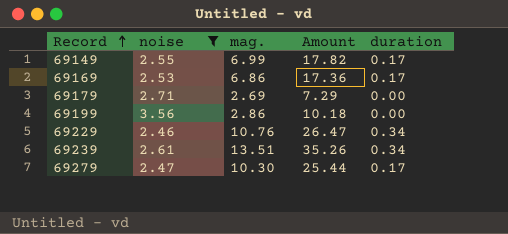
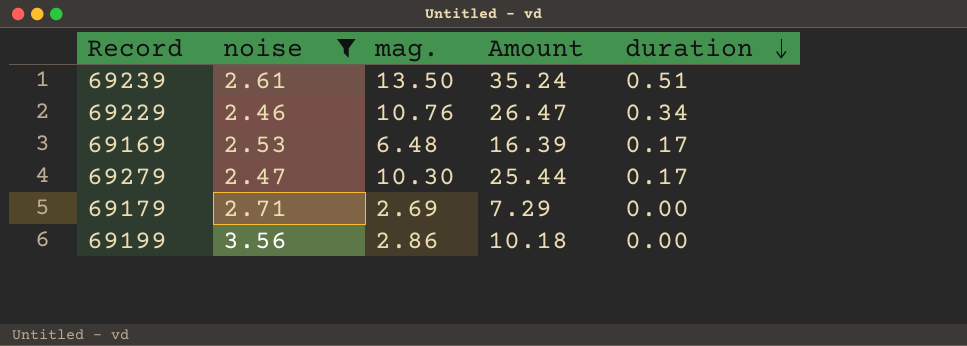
row order: Record ascending -> duration descending
row 69149: 2.55 | 6.99 | 17.82 | 0.17 -> none
69239 | mag.: 13.51 -> 13.50
69239 | Amount: 35.26 -> 35.24
69239 | duration: 0.34 -> 0.51
69169 | mag.: 6.86 -> 6.48
69169 | Amount: 17.36 -> 16.39

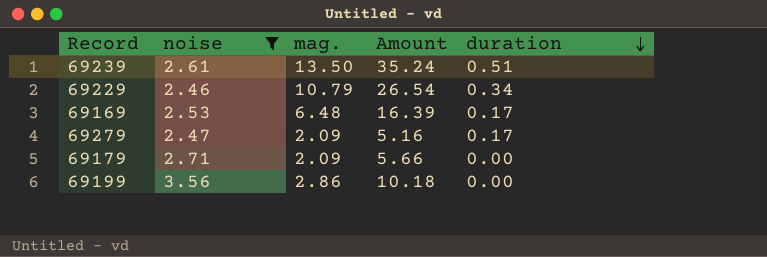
69229 | mag.: 10.76 -> 10.79
69229 | Amount: 26.47 -> 26.54
69279 | mag.: 10.30 -> 2.09
69279 | Amount: 25.44 -> 5.16
69179 | mag.: 2.69 -> 2.09
69179 | Amount: 7.29 -> 5.66

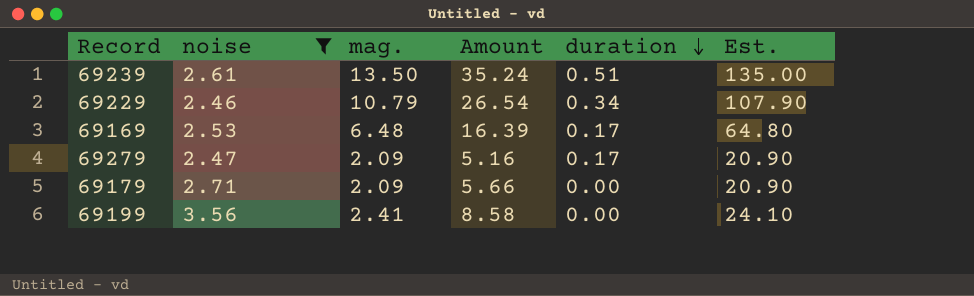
column Est. | formula: none -> [mag.] * 10
69199 | mag.: 2.86 -> 2.41
69199 | Amount: 10.18 -> 8.58

